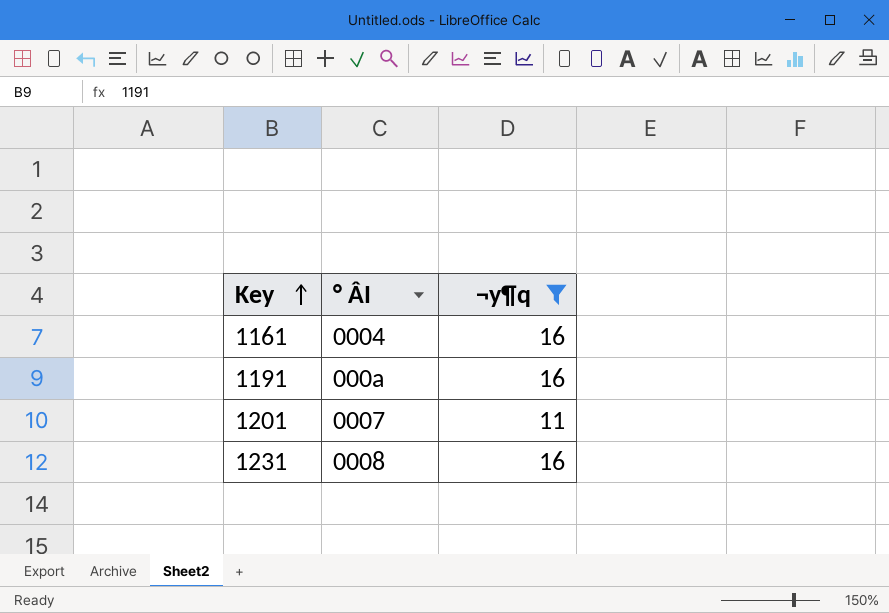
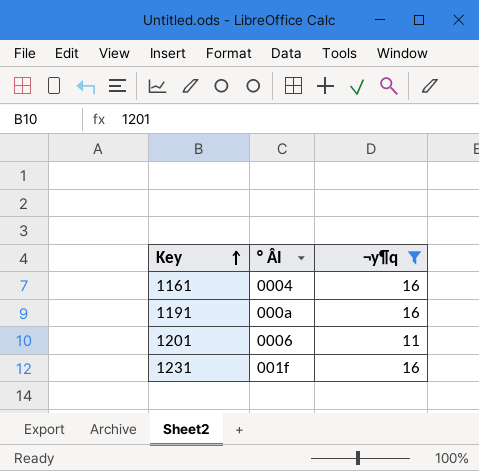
1201 | ° ÂI: 0007 -> 0006
1231 | ° ÂI: 0008 -> 001f

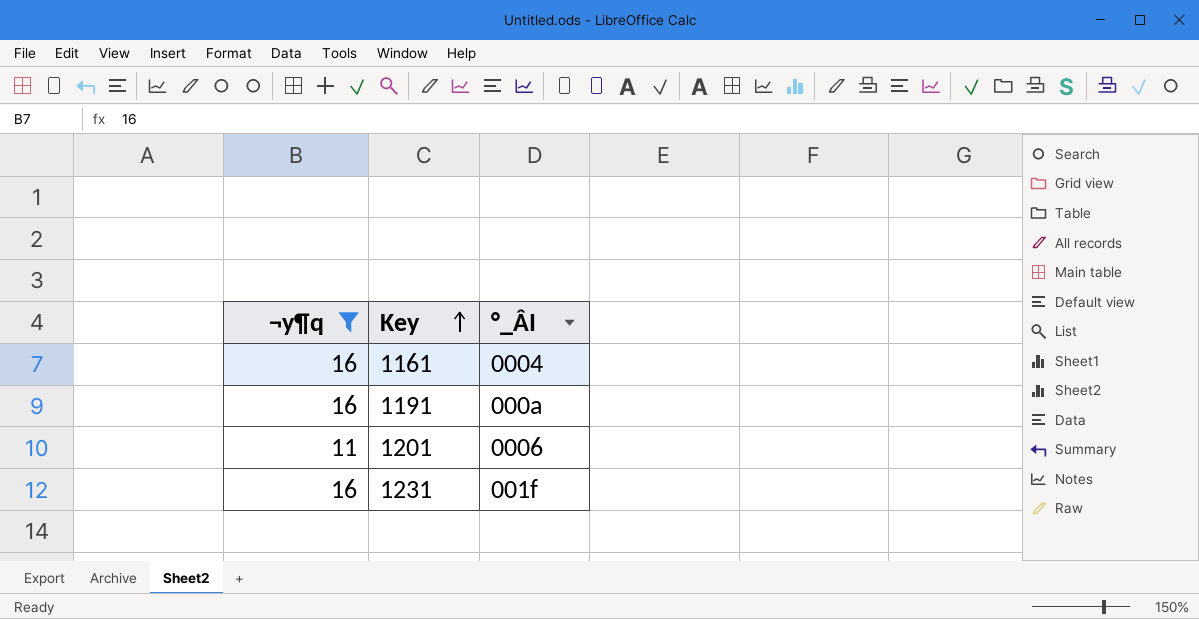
column ¬y¶q | position: 3 -> 1
column name: ° ÂI -> °_ÂI

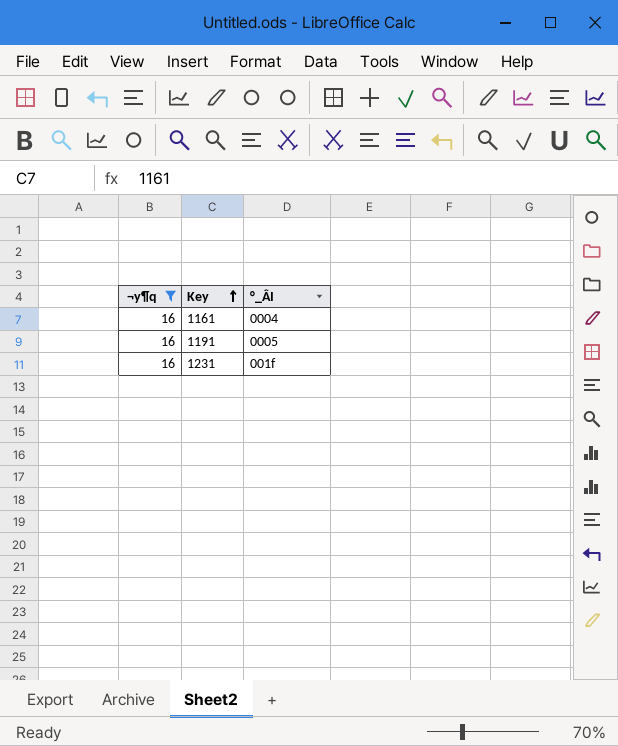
row 1201: 11 | 0006 -> none
1191 | °_ÂI: 000a -> 0005

